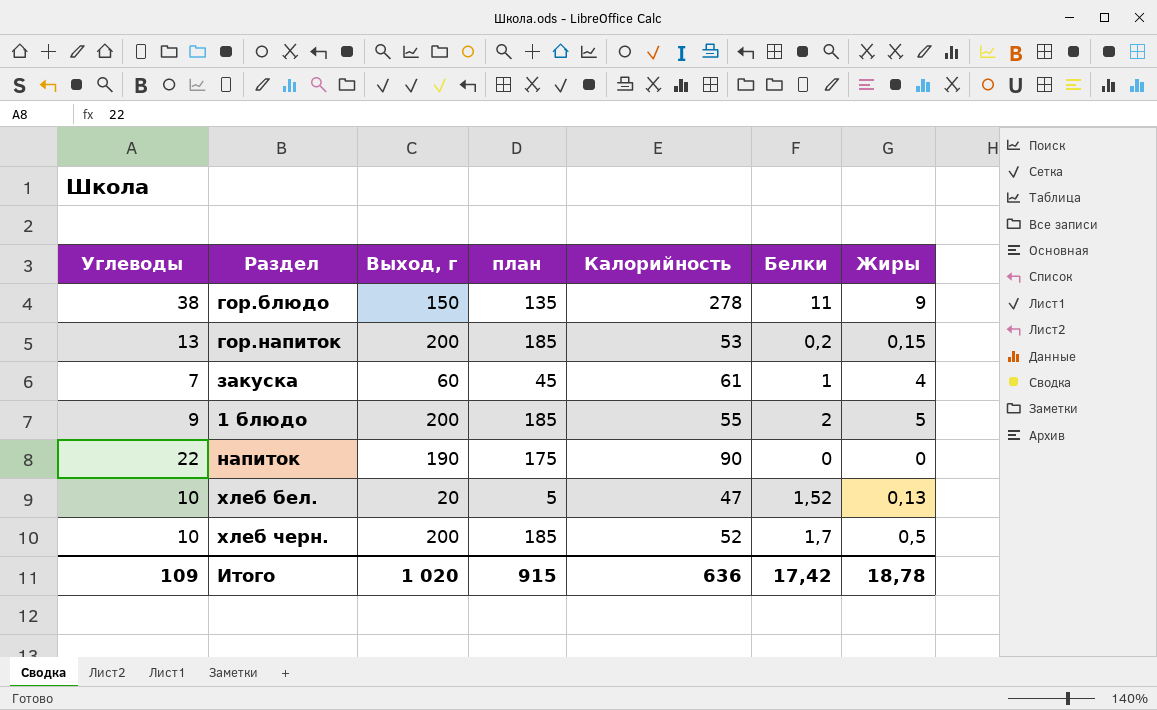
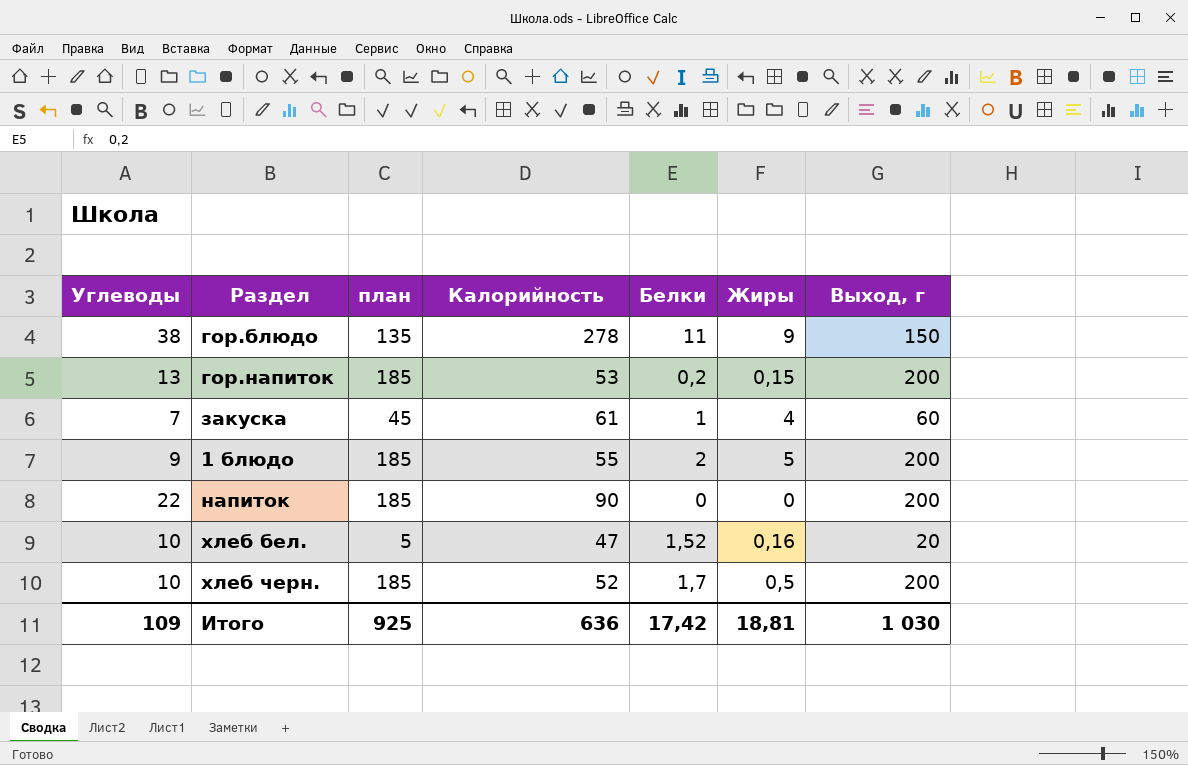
column Выход, г | position: 3 -> 7
напиток | план: 175 -> 185
напиток | Выход, г: 190 -> 200
хлеб бел. | Жиры: 0,13 -> 0,16
Итого | план: 915 -> 925
Итого | Жиры: 18,78 -> 18,81
Итого | Выход, г: 1 020 -> 1 030

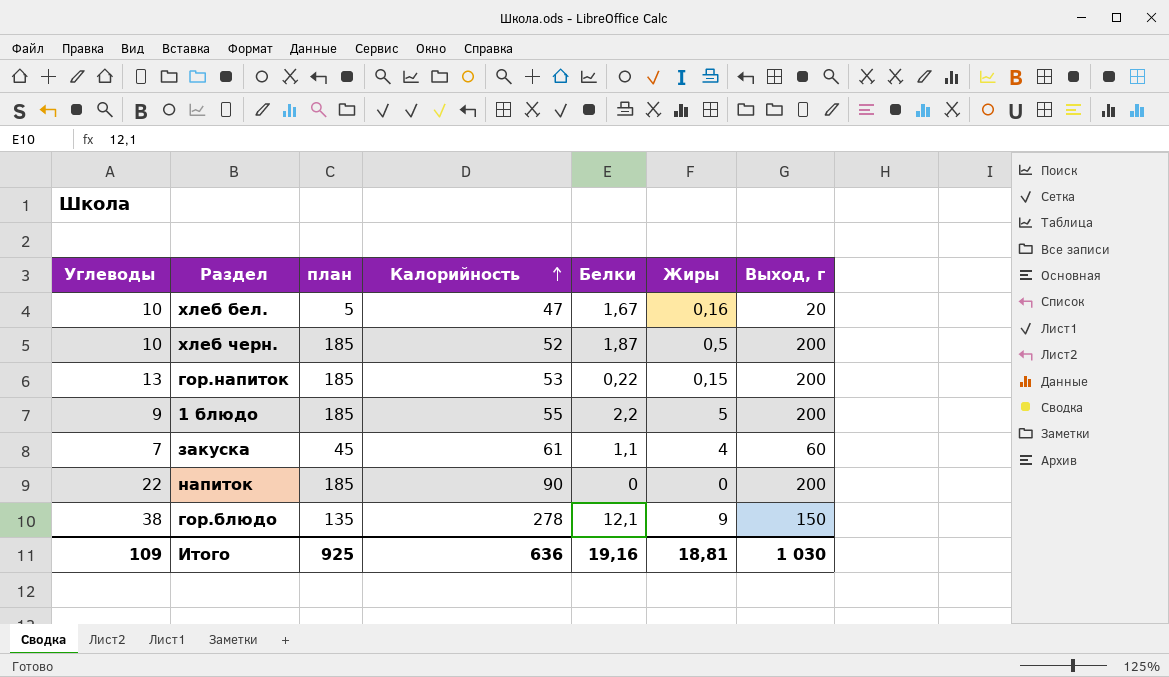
row order: none -> Калорийность ascending
хлеб бел. | Белки: 1,52 -> 1,67
хлеб черн. | Белки: 1,7 -> 1,87
гор.напиток | Белки: 0,2 -> 0,22
1 блюдо | Белки: 2 -> 2,2
закуска | Белки: 1 -> 1,1
гор.блюдо | Белки: 11 -> 12,1
Итого | Белки: 17,42 -> 19,16

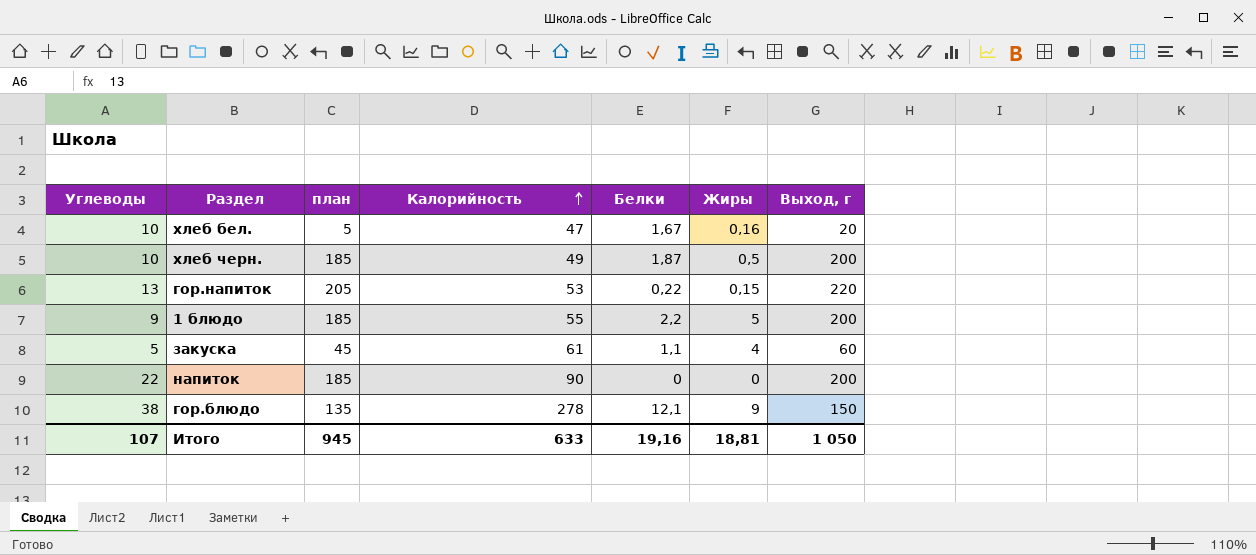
хлеб черн. | Калорийность: 52 -> 49
гор.напиток | план: 185 -> 205
гор.напиток | Выход, г: 200 -> 220
закуска | Углеводы: 7 -> 5
Итого | Углеводы: 109 -> 107
Итого | план: 925 -> 945
Итого | Калорийность: 636 -> 633
Итого | Выход, г: 1 030 -> 1 050

